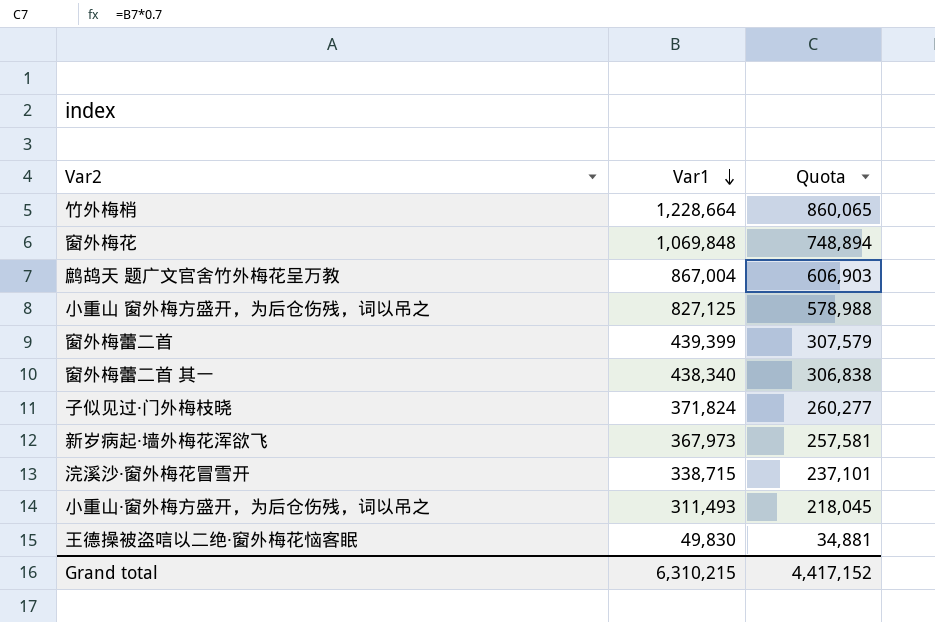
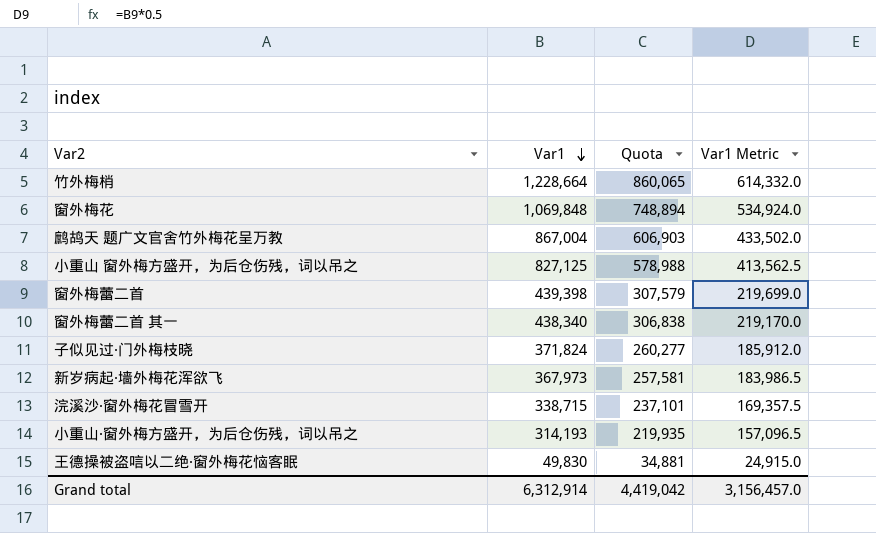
column Var1 Metric | formula: none -> [Var1] * 0.5
窗外梅蕾二首 | Var1: 439,399 -> 439,398
小重山·窗外梅方盛开，为后仓伤残，词以吊之 | Var1: 311,493 -> 314,193
小重山·窗外梅方盛开，为后仓伤残，词以吊之 | Quota: 218,045 -> 219,935
Grand total | Var1: 6,310,215 -> 6,312,914
Grand total | Quota: 4,417,152 -> 4,419,042

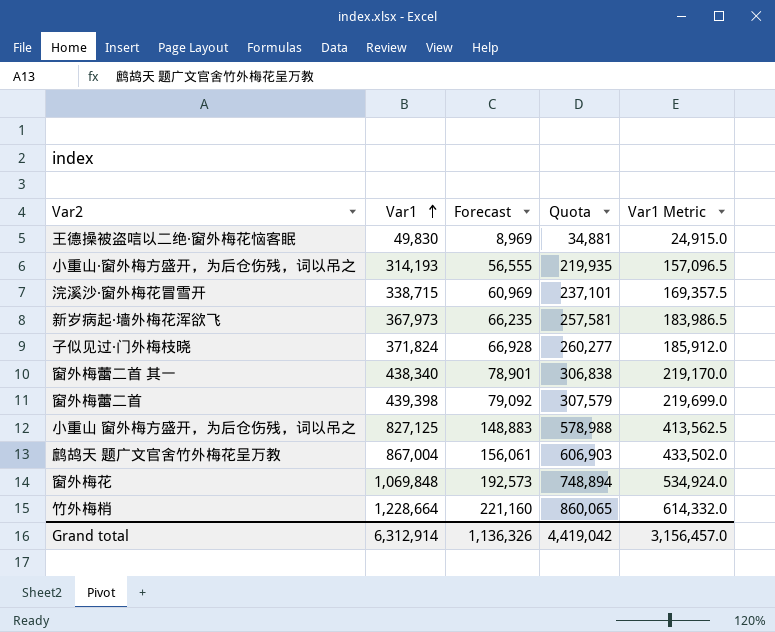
row order: Var1 descending -> Var1 ascending
column Forecast | formula: none -> [Var1] * 0.18

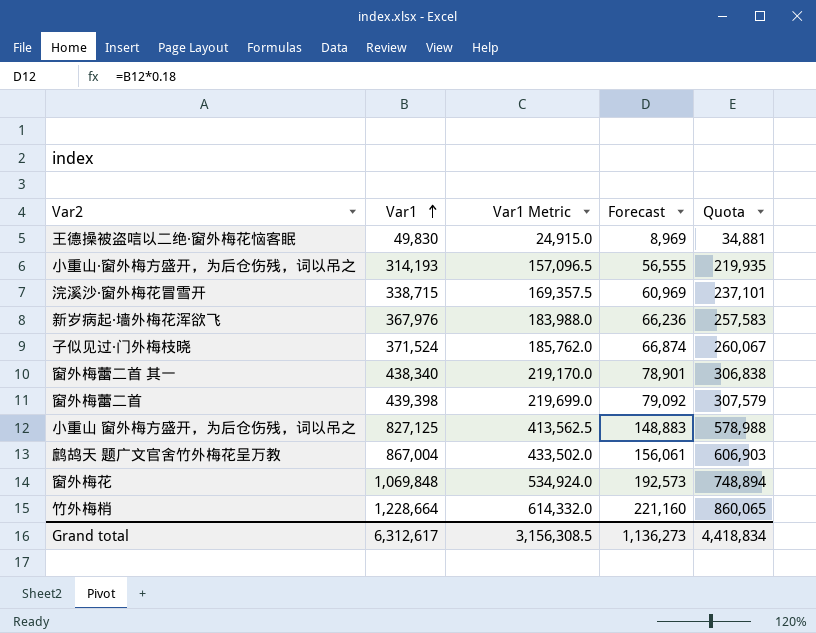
column Var1 Metric | position: 5 -> 3
新岁病起·墙外梅花浑欲飞 | Var1: 367,973 -> 367,976
新岁病起·墙外梅花浑欲飞 | Var1 Metric: 183,986.5 -> 183,988.0
新岁病起·墙外梅花浑欲飞 | Forecast: 66,235 -> 66,236
新岁病起·墙外梅花浑欲飞 | Quota: 257,581 -> 257,583
子似见过·门外梅枝晓 | Var1: 371,824 -> 371,524
子似见过·门外梅枝晓 | Var1 Metric: 185,912.0 -> 185,762.0
子似见过·门外梅枝晓 | Forecast: 66,928 -> 66,874
子似见过·门外梅枝晓 | Quota: 260,277 -> 260,067
Grand total | Var1: 6,312,914 -> 6,312,617
Grand total | Var1 Metric: 3,156,457.0 -> 3,156,308.5
Grand total | Forecast: 1,136,326 -> 1,136,273
Grand total | Quota: 4,419,042 -> 4,418,834

